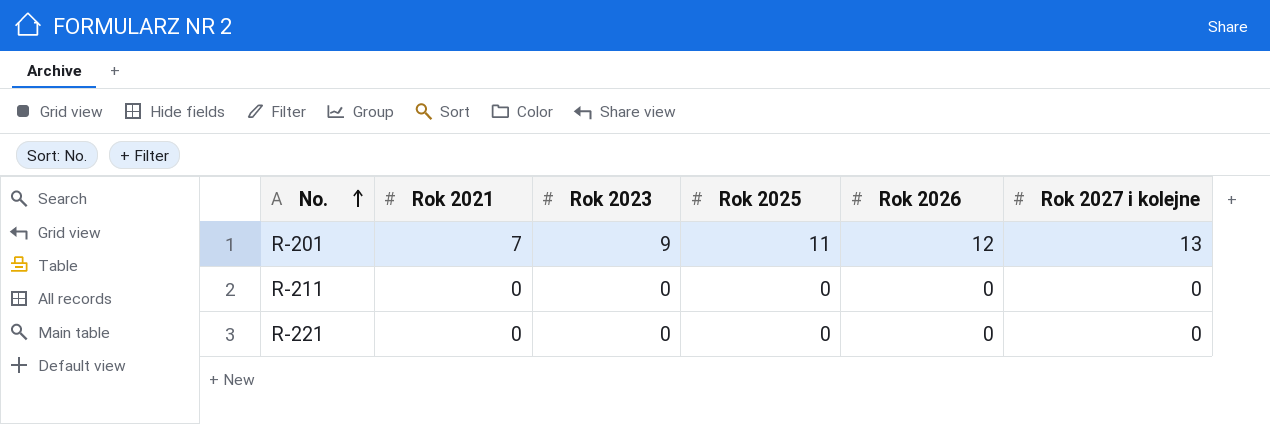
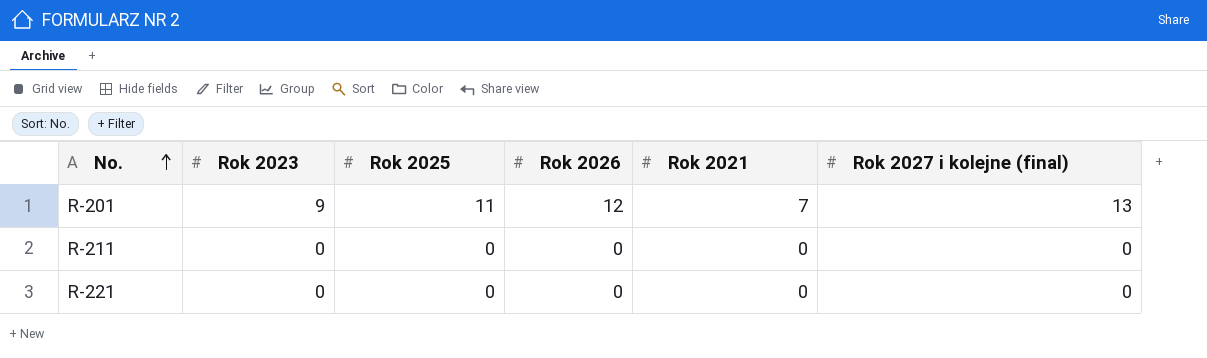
column Rok 2021 | position: 2 -> 5
column name: Rok 2027 i kolejne -> Rok 2027 i kolejne (final)

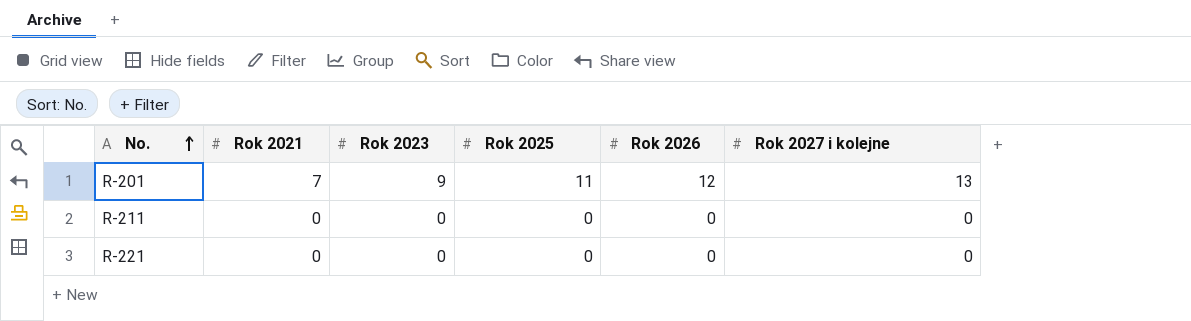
column Rok 2021 | position: 5 -> 2
column name: Rok 2027 i kolejne (final) -> Rok 2027 i kolejne

